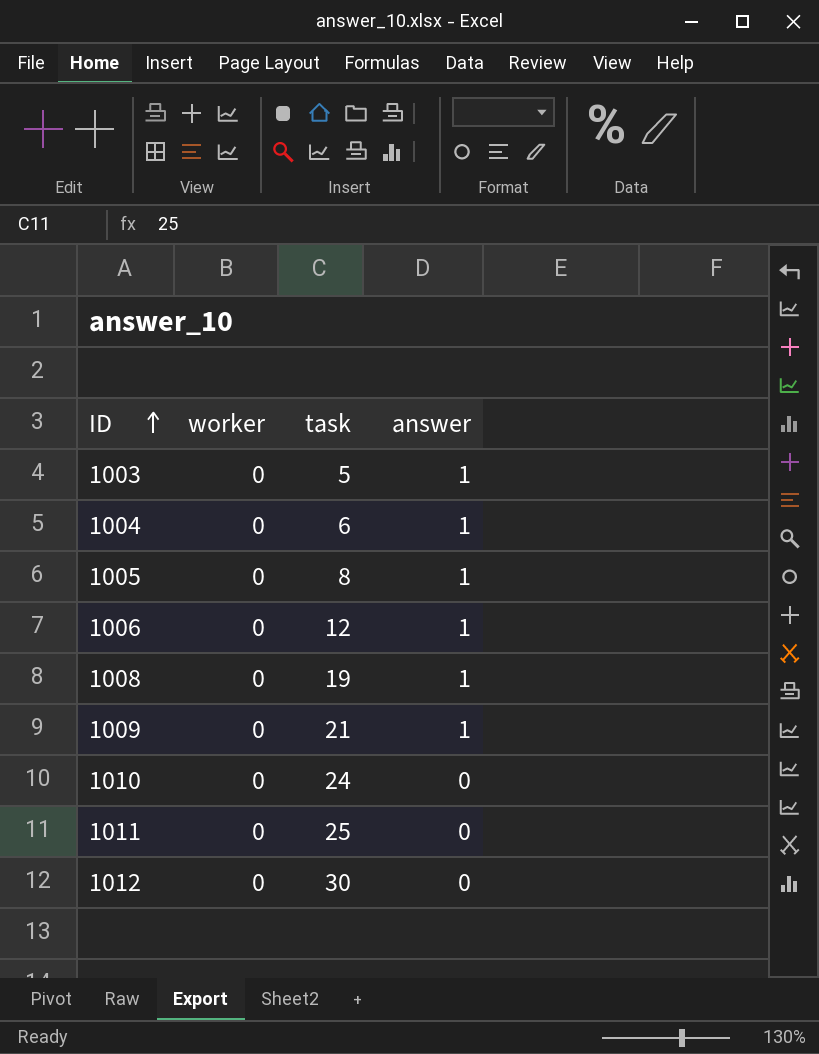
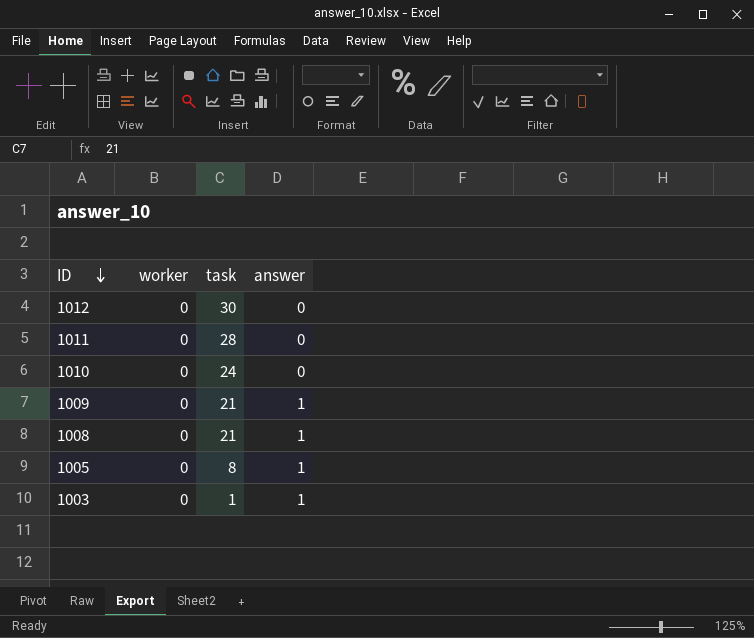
row order: ID ascending -> ID descending
row 1004: 0 | 6 | 1 -> none
row 1006: 0 | 12 | 1 -> none
1011 | task: 25 -> 28
1008 | task: 19 -> 21
1003 | task: 5 -> 1

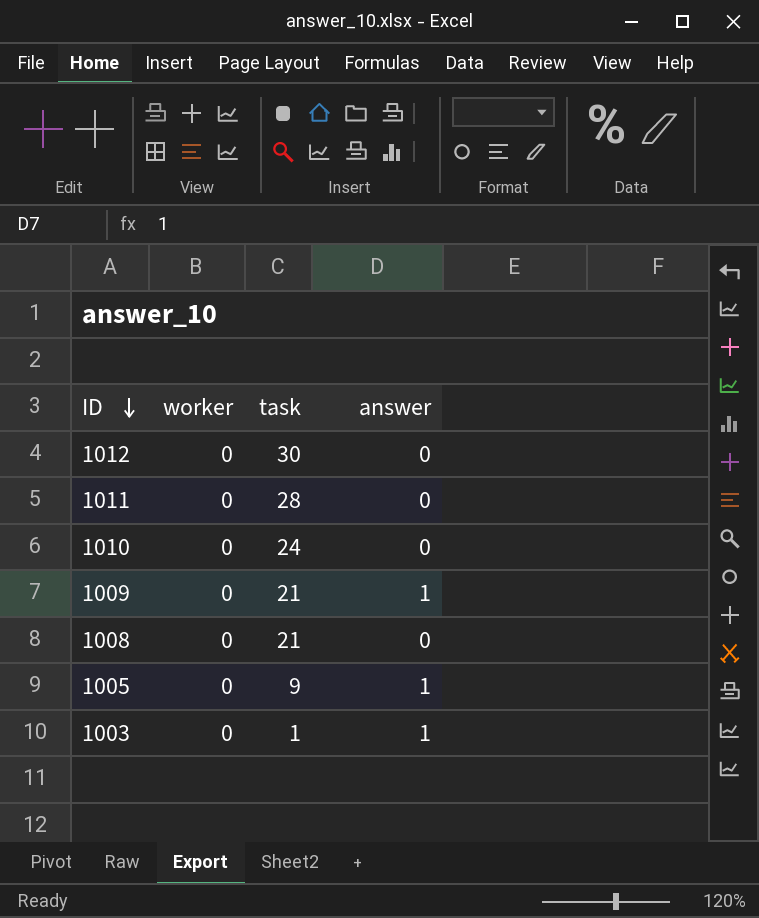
1008 | answer: 1 -> 0
1005 | task: 8 -> 9

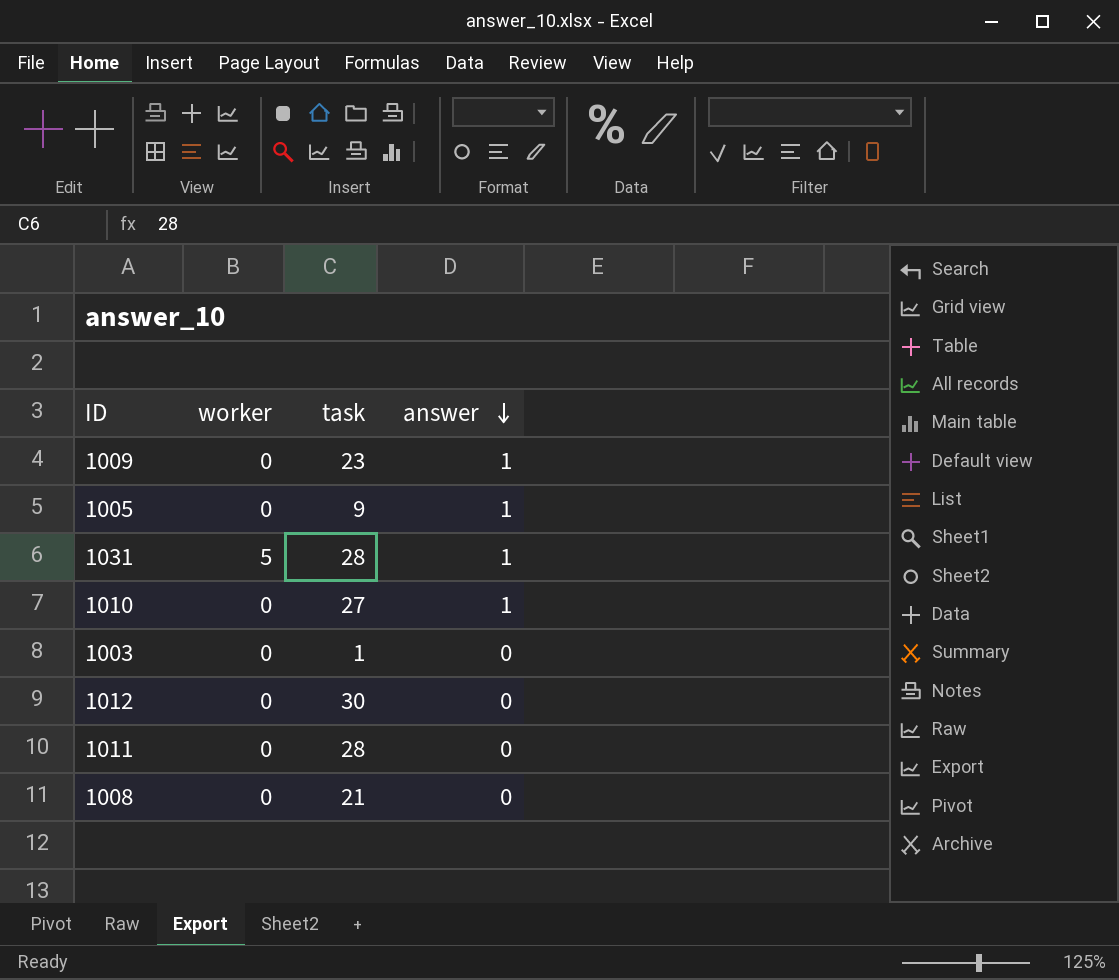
row order: ID descending -> answer descending
1009 | task: 21 -> 23
row 1031: none -> 5 | 28 | 1
1010 | task: 24 -> 27
1010 | answer: 0 -> 1
1003 | answer: 1 -> 0

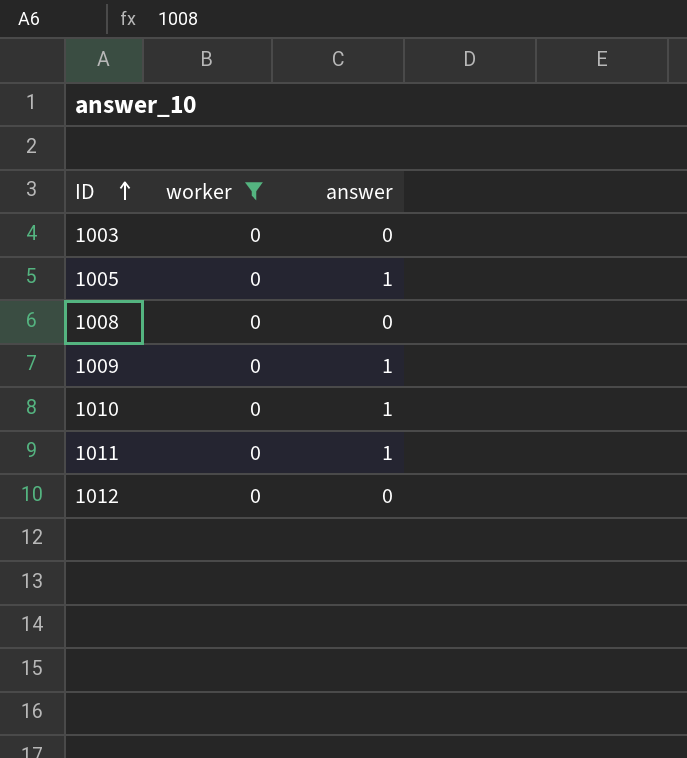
filter: none -> worker = 0
row order: answer descending -> ID ascending
column task | position: 3 -> none
1011 | answer: 0 -> 1

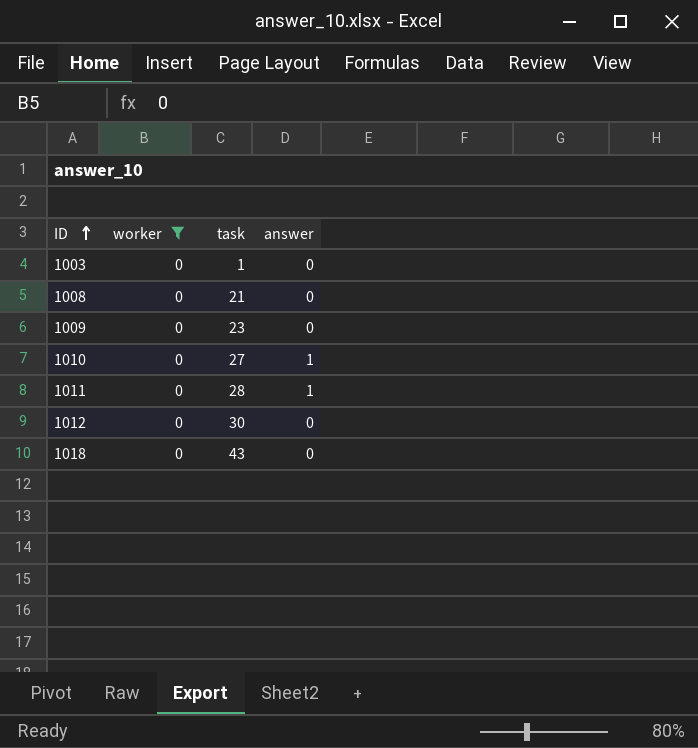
column task | position: none -> 3
row 1005: 0 | 1 -> none
1009 | answer: 1 -> 0
row 1018: none -> 0 | 43 | 0

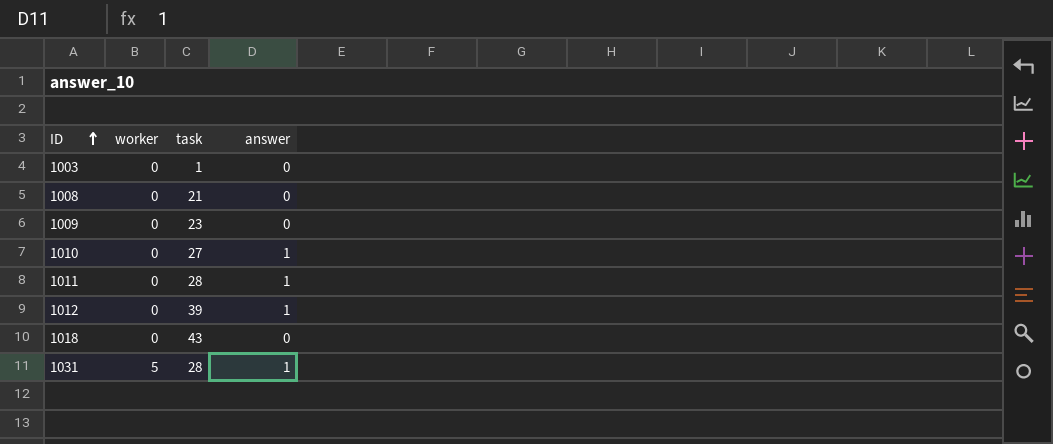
filter: worker = 0 -> none
1012 | task: 30 -> 39
1012 | answer: 0 -> 1

